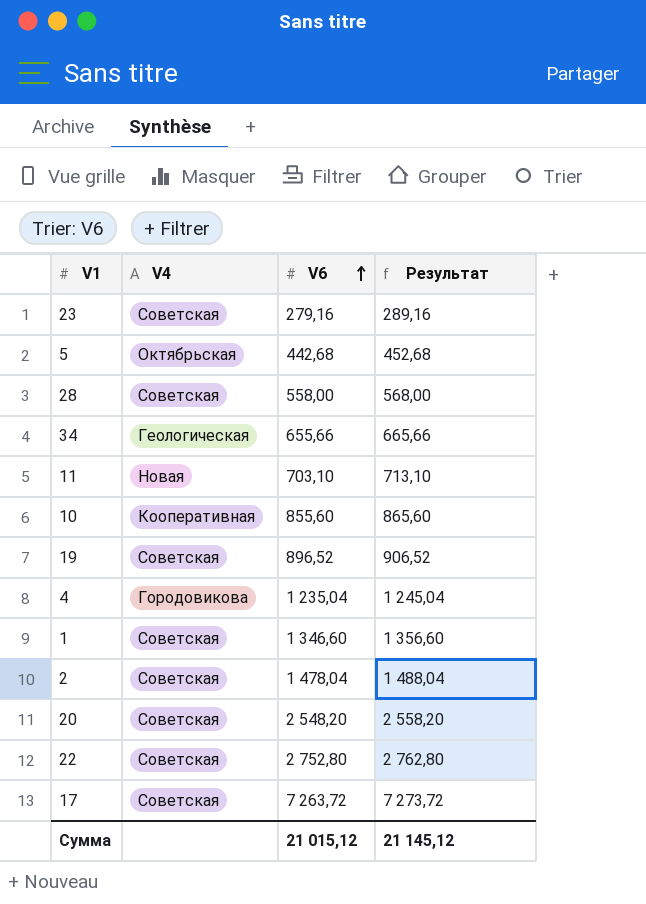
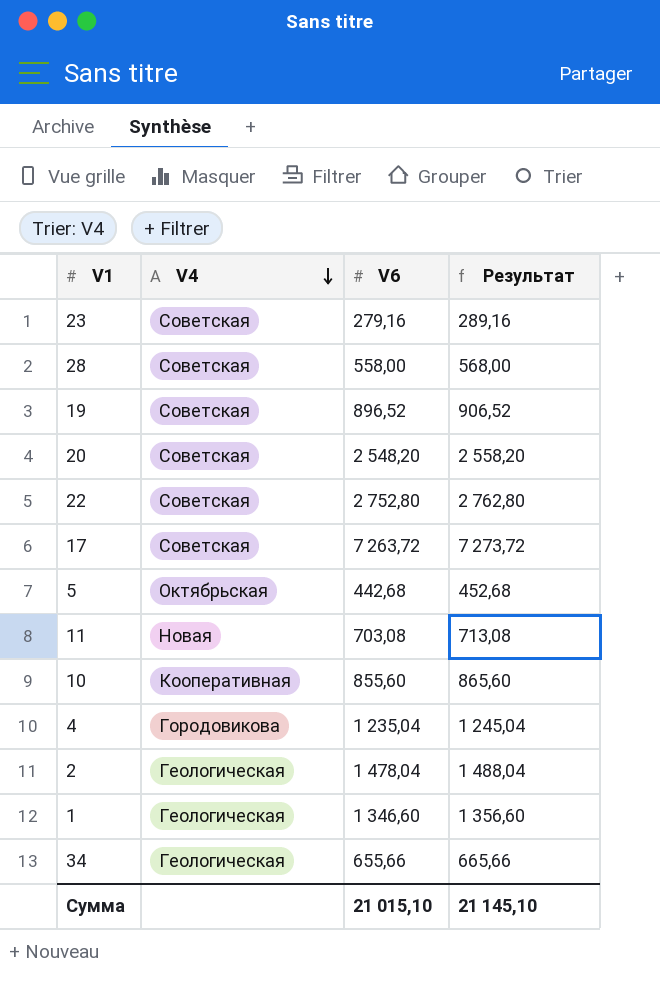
row order: V6 ascending -> V4 descending
11 | V6: 703,10 -> 703,08
11 | Результат: 713,10 -> 713,08
2 | V4: Советская -> Геологическая
1 | V4: Советская -> Геологическая
Сумма | V6: 21 015,12 -> 21 015,10
Сумма | Результат: 21 145,12 -> 21 145,10

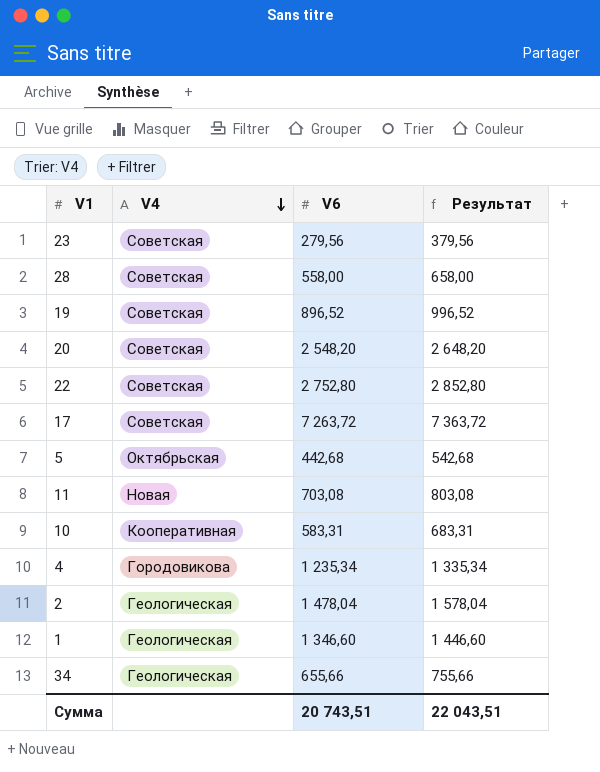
column Результат | formula: [V6] + 10 -> [V6] + 100
23 | V6: 279,16 -> 279,56
10 | V6: 855,60 -> 583,31
4 | V6: 1 235,04 -> 1 235,34
Сумма | V6: 21 015,10 -> 20 743,51
Сумма | Результат: 21 145,10 -> 22 043,51

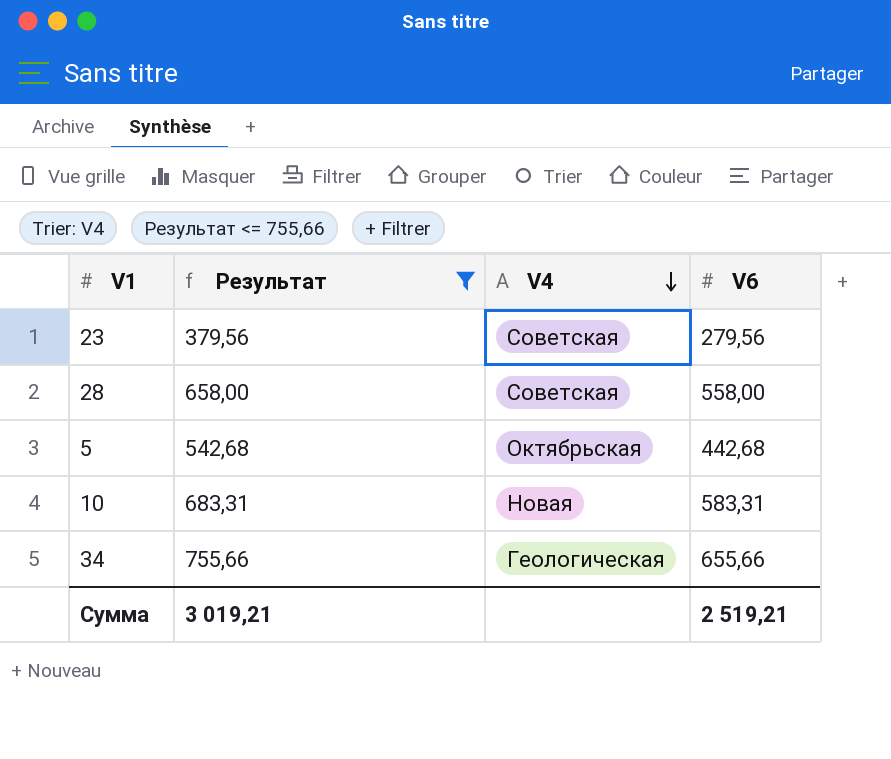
filter: none -> Результат <= 755,66
column Результат | position: 4 -> 2
10 | V4: Кооперативная -> Новая
Сумма | Результат: 22 043,51 -> 3 019,21
Сумма | V6: 20 743,51 -> 2 519,21

